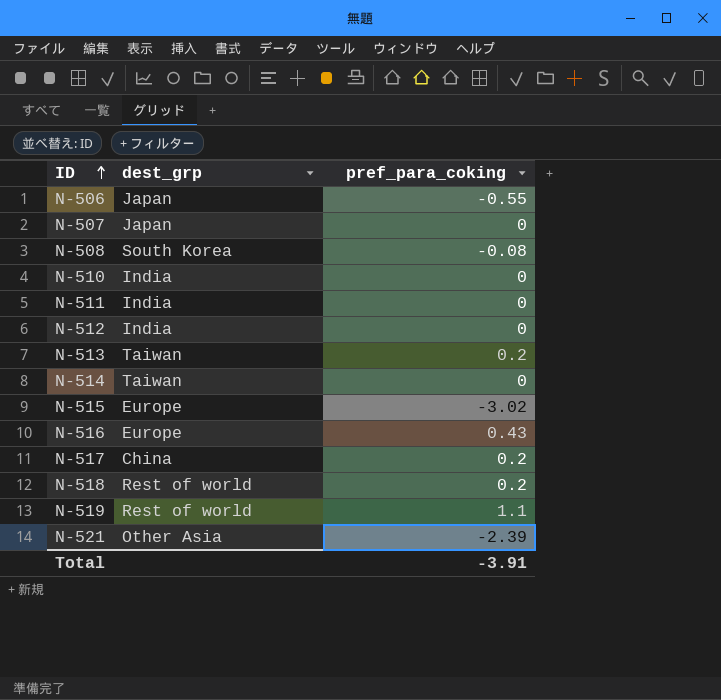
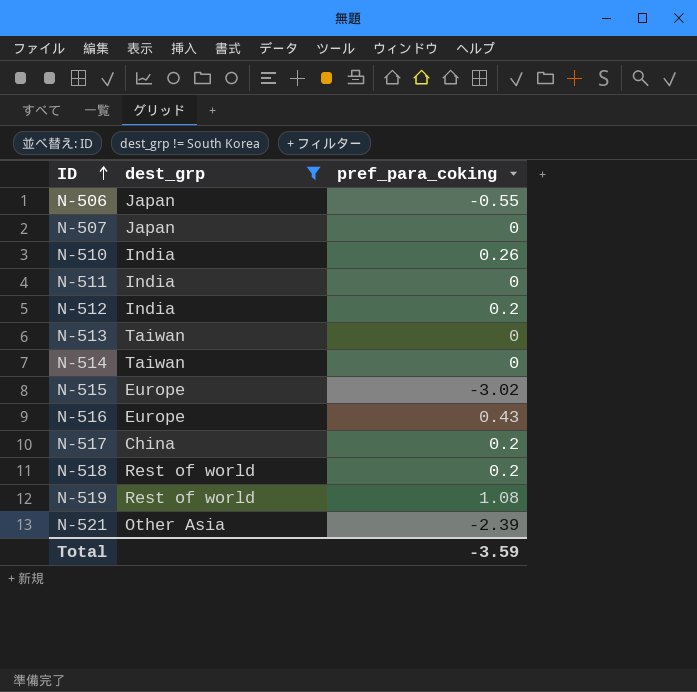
filter: none -> dest_grp != South Korea
N-510 | pref_para_coking: 0 -> 0.26
N-512 | pref_para_coking: 0 -> 0.2
N-513 | pref_para_coking: 0.2 -> 0
N-519 | pref_para_coking: 1.1 -> 1.08
Total | pref_para_coking: -3.91 -> -3.59

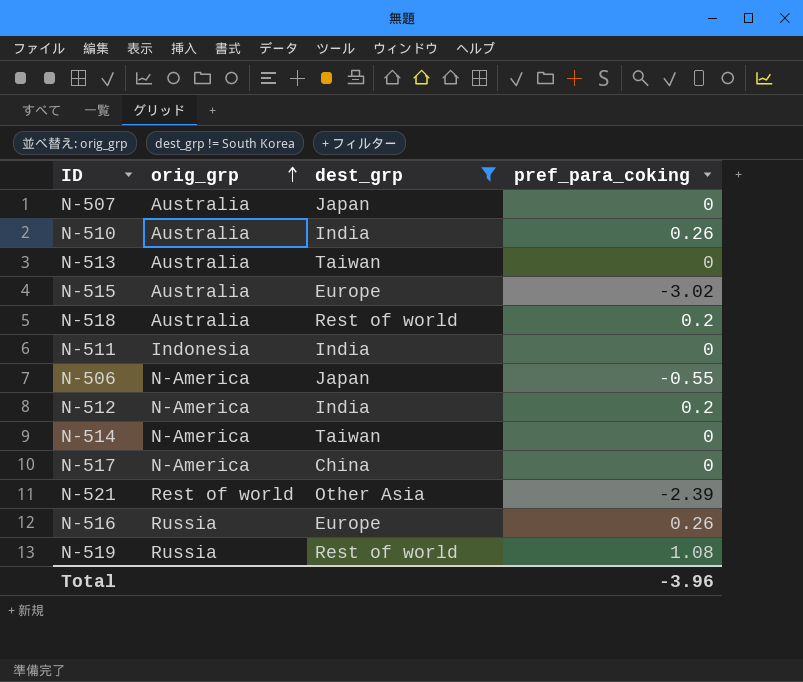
row order: ID ascending -> orig_grp ascending
column orig_grp | position: none -> 2
N-517 | pref_para_coking: 0.2 -> 0
N-516 | pref_para_coking: 0.43 -> 0.26
Total | pref_para_coking: -3.59 -> -3.96

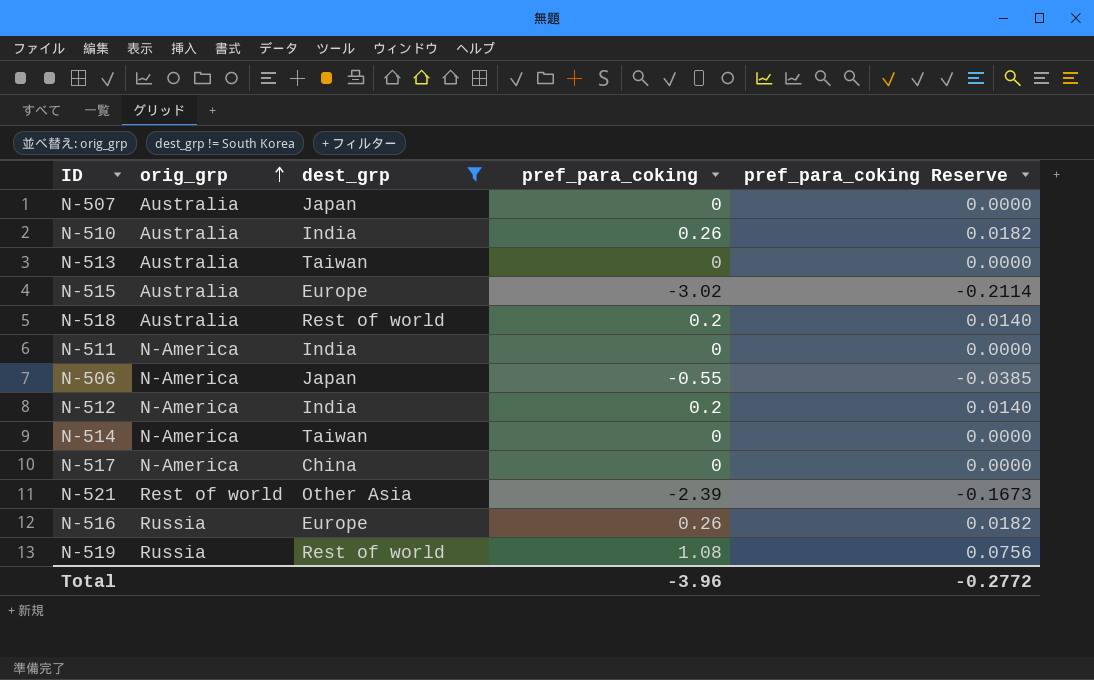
column pref_para_coking Reserve | formula: none -> [pref_para_coking] * 0.07
N-511 | orig_grp: Indonesia -> N-America

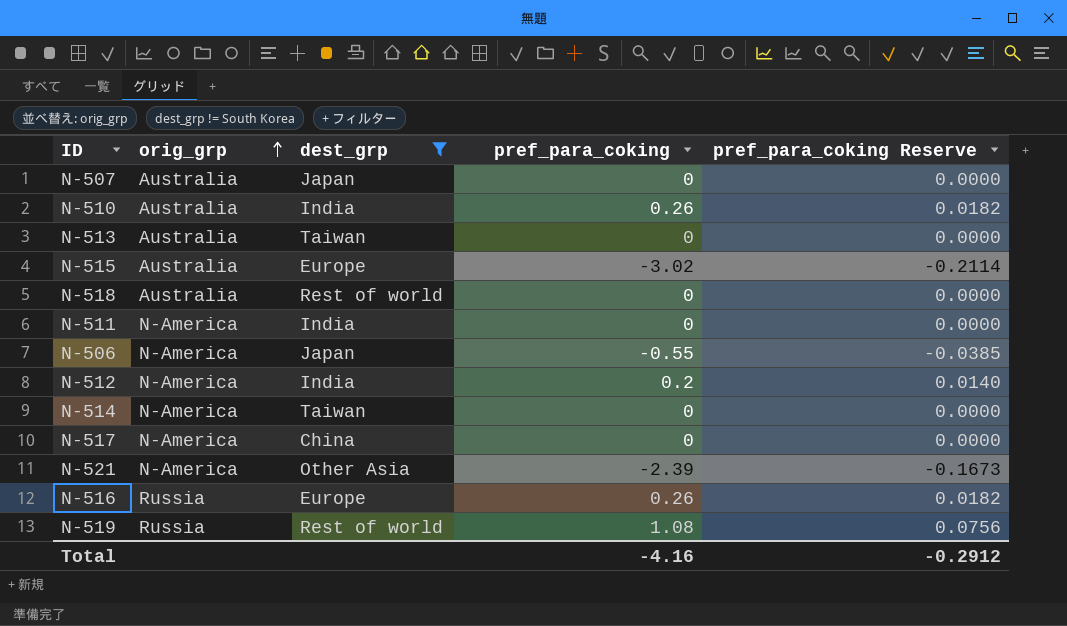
N-518 | pref_para_coking: 0.2 -> 0
N-518 | pref_para_coking Reserve: 0.0140 -> 0.0000
N-521 | orig_grp: Rest of world -> N-America
Total | pref_para_coking: -3.96 -> -4.16
Total | pref_para_coking Reserve: -0.2772 -> -0.2912

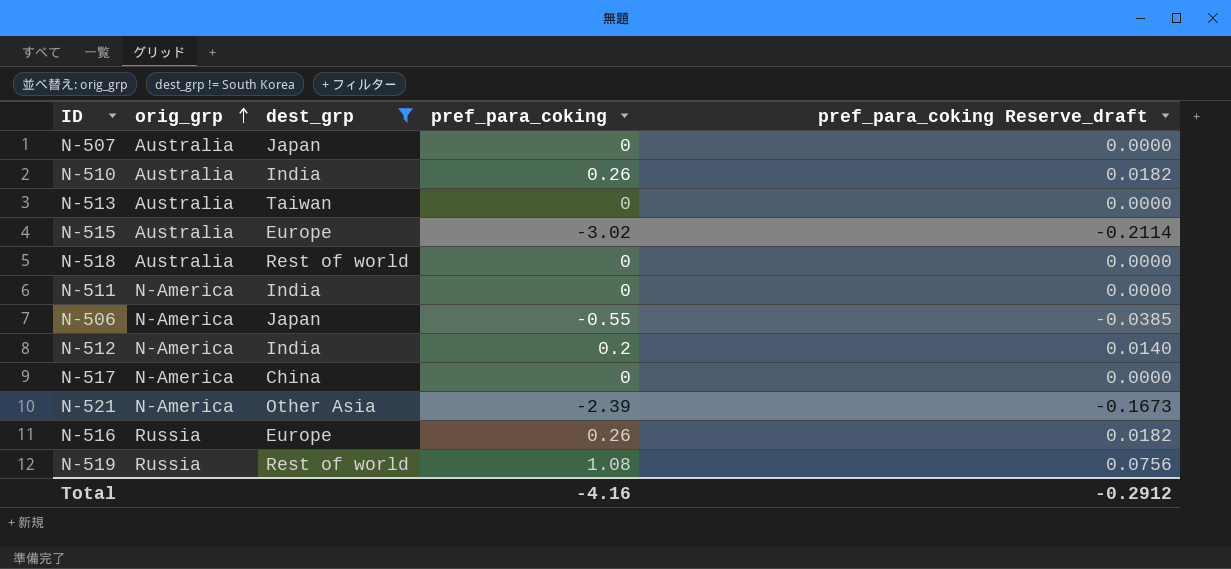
column name: pref_para_coking Reserve -> pref_para_coking Reserve_draft
row N-514: N-America | Taiwan | 0 | 0.0000 -> none

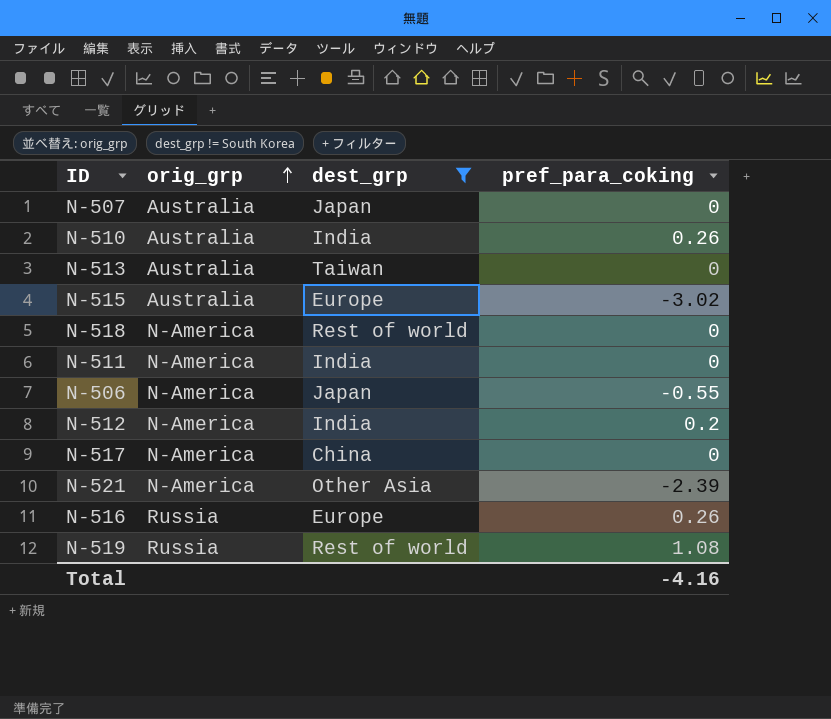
column pref_para_coking Reserve_draft | formula: [pref_para_coking] * 0.07 -> none
N-518 | orig_grp: Australia -> N-America

